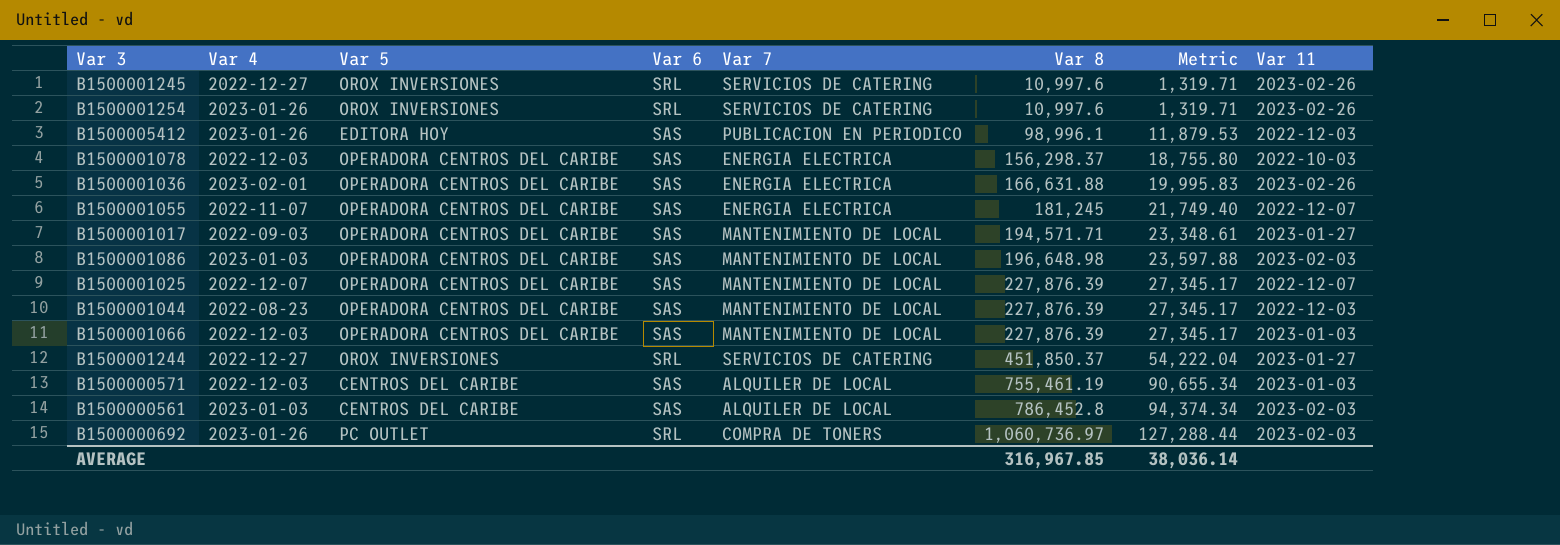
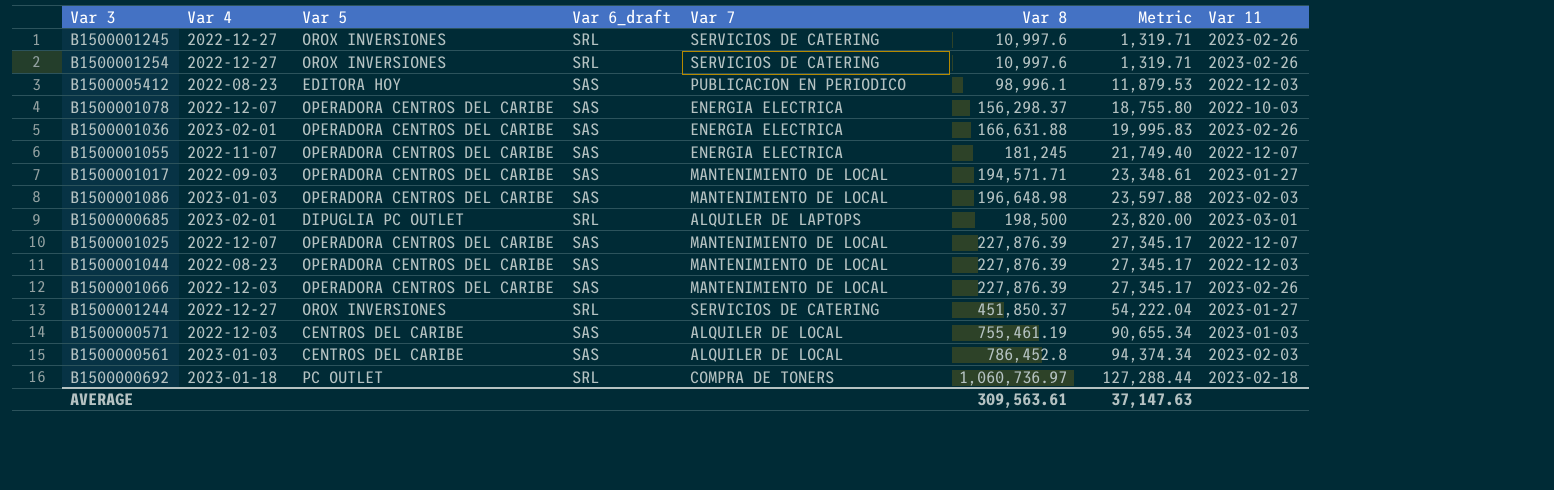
column name: Var 6 -> Var 6_draft
B1500001254 | Var 4: 2023-01-26 -> 2022-12-27
B1500005412 | Var 4: 2023-01-26 -> 2022-08-23
B1500001078 | Var 4: 2022-12-03 -> 2022-12-07
row B1500000685: none -> 2023-02-01 | DIPUGLIA PC OUTLET | SRL | ALQUILER DE LAPTOPS | 198,500 | 23,820.00 | 2023-03-01
B1500001066 | Var 11: 2023-01-03 -> 2023-02-26
B1500000692 | Var 4: 2023-01-26 -> 2023-01-18
B1500000692 | Var 11: 2023-02-03 -> 2023-02-18
AVERAGE | Var 8: 316,967.85 -> 309,563.61
AVERAGE | Metric: 38,036.14 -> 37,147.63

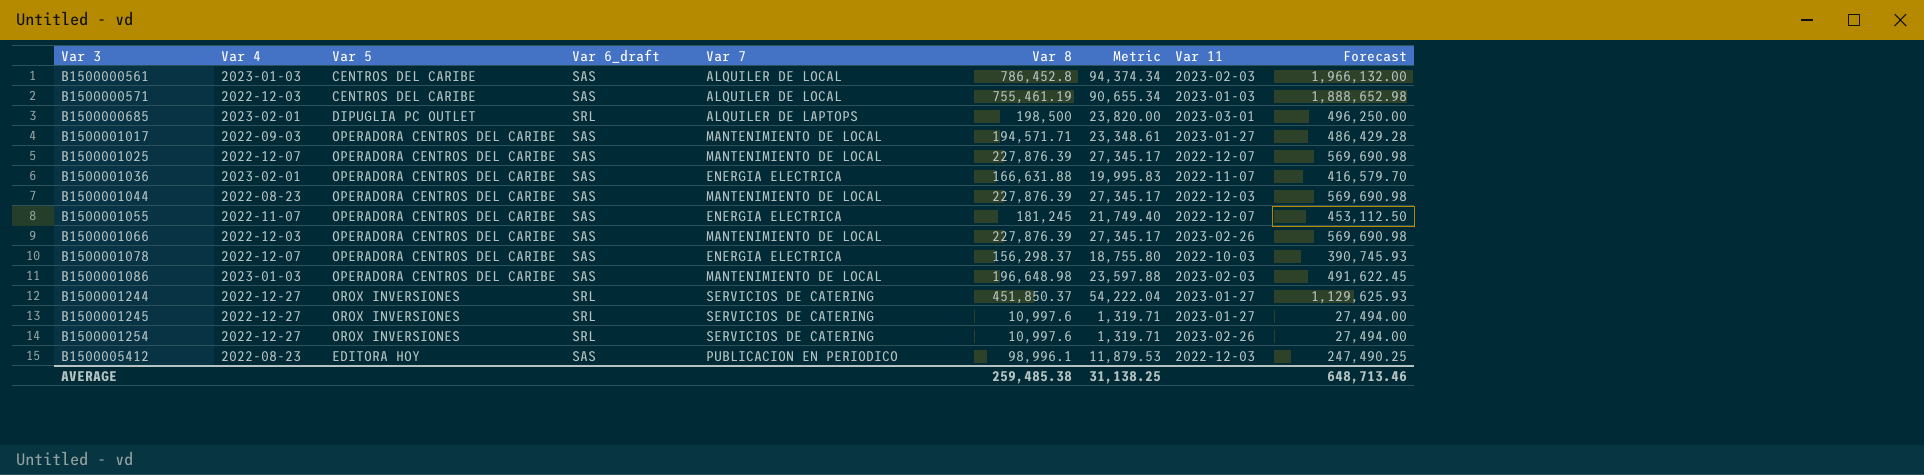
row order: Var 8 ascending -> Var 3 ascending
column Forecast | formula: none -> [Var 8] * 2.5
row B1500000692: 2023-01-18 | PC OUTLET | SRL | COMPRA DE TONERS | 1,060,736.97 | 127,288.44 | 2023-02-18 -> none
B1500001036 | Var 11: 2023-02-26 -> 2022-11-07
B1500001245 | Var 11: 2023-02-26 -> 2023-01-27
AVERAGE | Var 8: 309,563.61 -> 259,485.38
AVERAGE | Metric: 37,147.63 -> 31,138.25

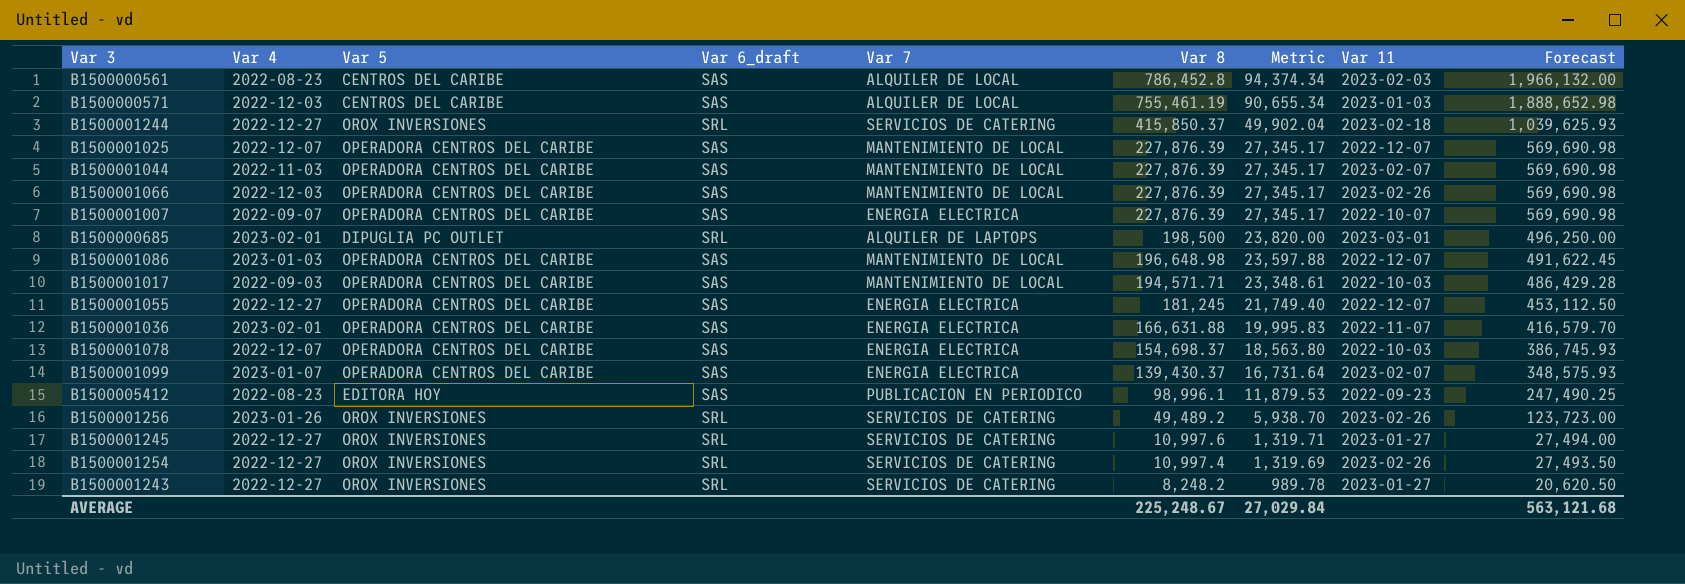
row order: Var 3 ascending -> Var 8 descending
B1500000561 | Var 4: 2023-01-03 -> 2022-08-23
B1500001244 | Var 8: 451,850.37 -> 415,850.37
B1500001244 | Metric: 54,222.04 -> 49,902.04
B1500001244 | Var 11: 2023-01-27 -> 2023-02-18
B1500001244 | Forecast: 1,129,625.93 -> 1,039,625.93
B1500001044 | Var 4: 2022-08-23 -> 2022-11-03
B1500001044 | Var 11: 2022-12-03 -> 2023-02-07
row B1500001007: none -> 2022-09-07 | OPERADORA CENTROS DEL CARIBE | SAS | ENERGIA ELECTRICA | 227,876.39 | 27,345.17 | 2022-10-07 | 569,690.98
B1500001086 | Var 11: 2023-02-03 -> 2022-12-07
B1500001017 | Var 11: 2023-01-27 -> 2022-10-03
B1500001055 | Var 4: 2022-11-07 -> 2022-12-27
B1500001078 | Var 8: 156,298.37 -> 154,698.37
B1500001078 | Metric: 18,755.80 -> 18,563.80
B1500001078 | Forecast: 390,745.93 -> 386,745.93
row B1500001099: none -> 2023-01-07 | OPERADORA CENTROS DEL CARIBE | SAS | ENERGIA ELECTRICA | 139,430.37 | 16,731.64 | 2023-02-07 | 348,575.93
B1500005412 | Var 11: 2022-12-03 -> 2022-09-23
row B1500001256: none -> 2023-01-26 | OROX INVERSIONES | SRL | SERVICIOS DE CATERING | 49,489.2 | 5,938.70 | 2023-02-26 | 123,723.00
B1500001254 | Var 8: 10,997.6 -> 10,997.4
B1500001254 | Metric: 1,319.71 -> 1,319.69
B1500001254 | Forecast: 27,494.00 -> 27,493.50
row B1500001243: none -> 2022-12-27 | OROX INVERSIONES | SRL | SERVICIOS DE CATERING | 8,248.2 | 989.78 | 2023-01-27 | 20,620.50
AVERAGE | Var 8: 259,485.38 -> 225,248.67
AVERAGE | Metric: 31,138.25 -> 27,029.84
AVERAGE | Forecast: 648,713.46 -> 563,121.68

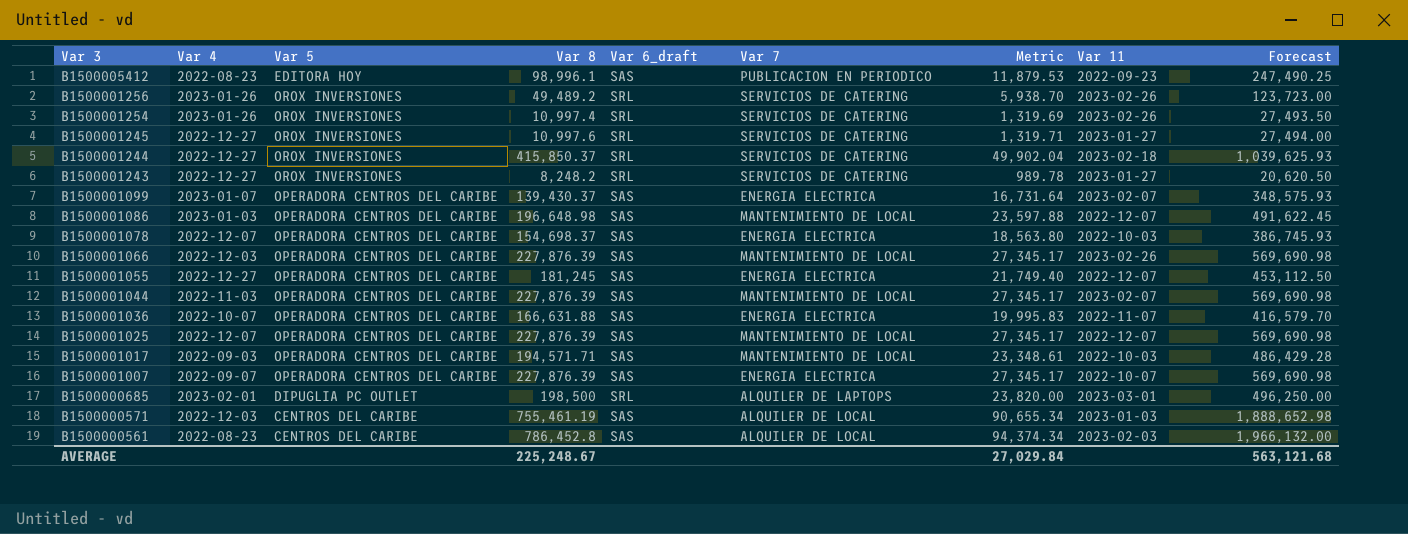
row order: Var 8 descending -> Var 3 descending
column Var 8 | position: 6 -> 4
B1500001254 | Var 4: 2022-12-27 -> 2023-01-26
B1500001036 | Var 4: 2023-02-01 -> 2022-10-07

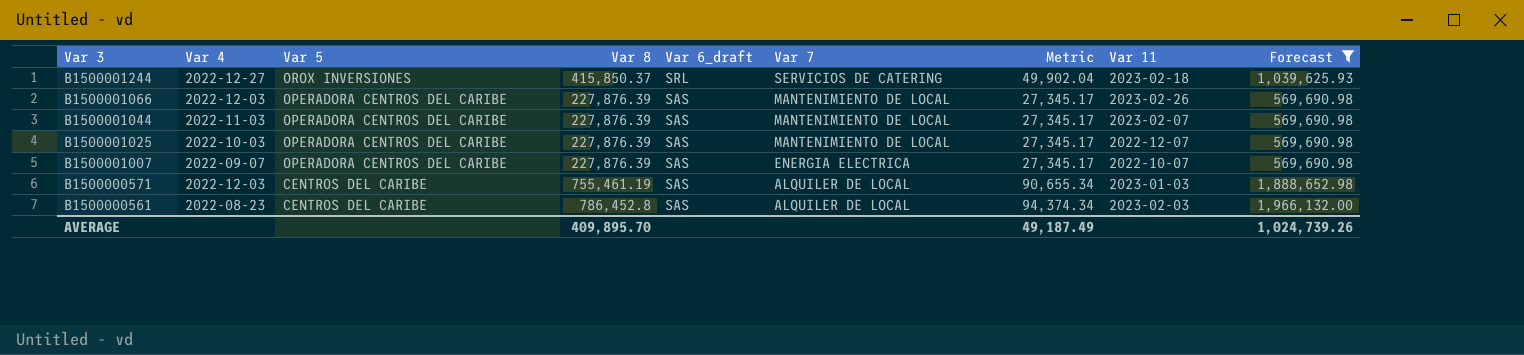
filter: none -> Forecast >= 569,690.98
B1500001025 | Var 4: 2022-12-07 -> 2022-10-03
AVERAGE | Var 8: 225,248.67 -> 409,895.70
AVERAGE | Metric: 27,029.84 -> 49,187.49
AVERAGE | Forecast: 563,121.68 -> 1,024,739.26

